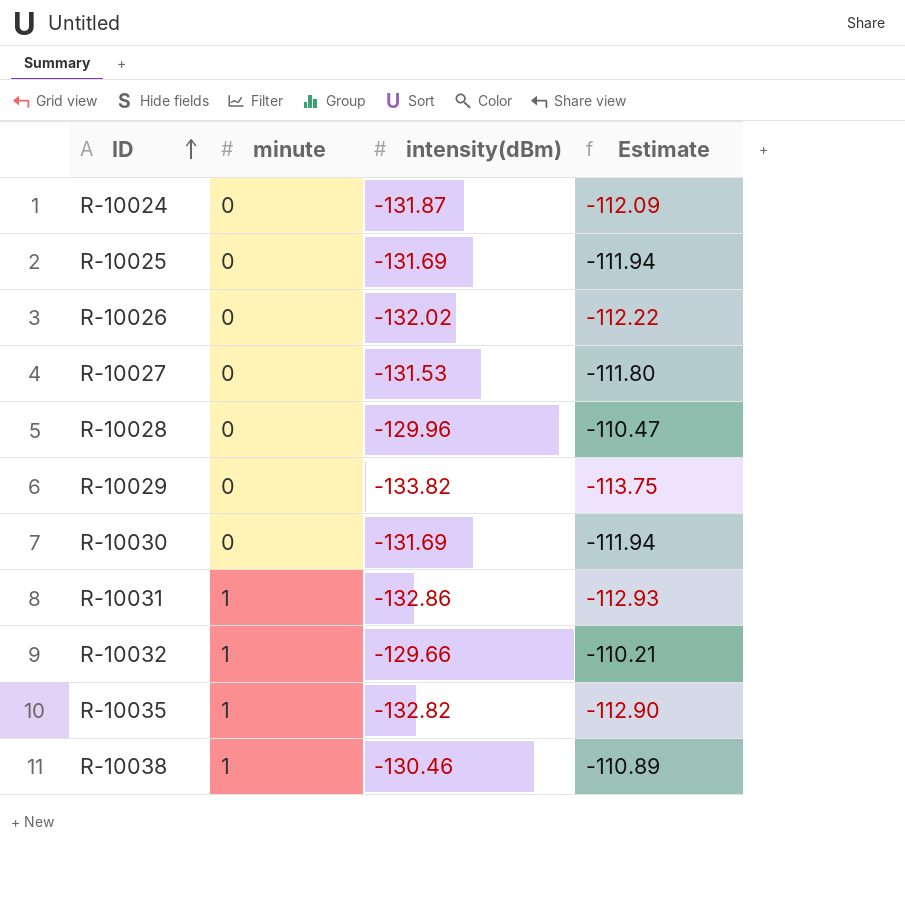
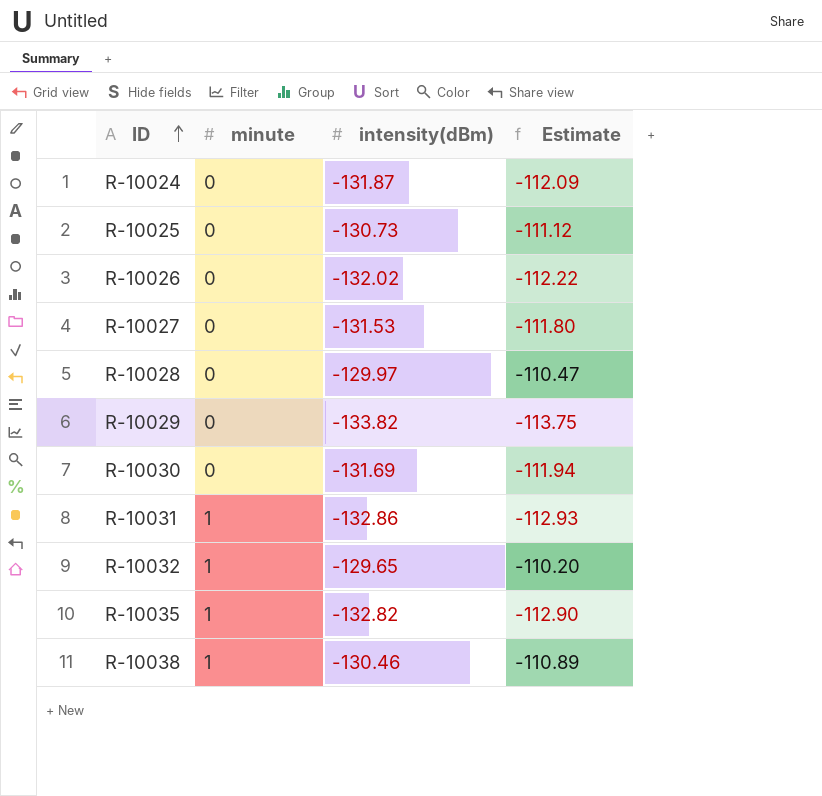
R-10025 | intensity(dBm): -131.69 -> -130.73
R-10025 | Estimate: -111.94 -> -111.12
R-10028 | intensity(dBm): -129.96 -> -129.97
R-10032 | intensity(dBm): -129.66 -> -129.65
R-10032 | Estimate: -110.21 -> -110.20

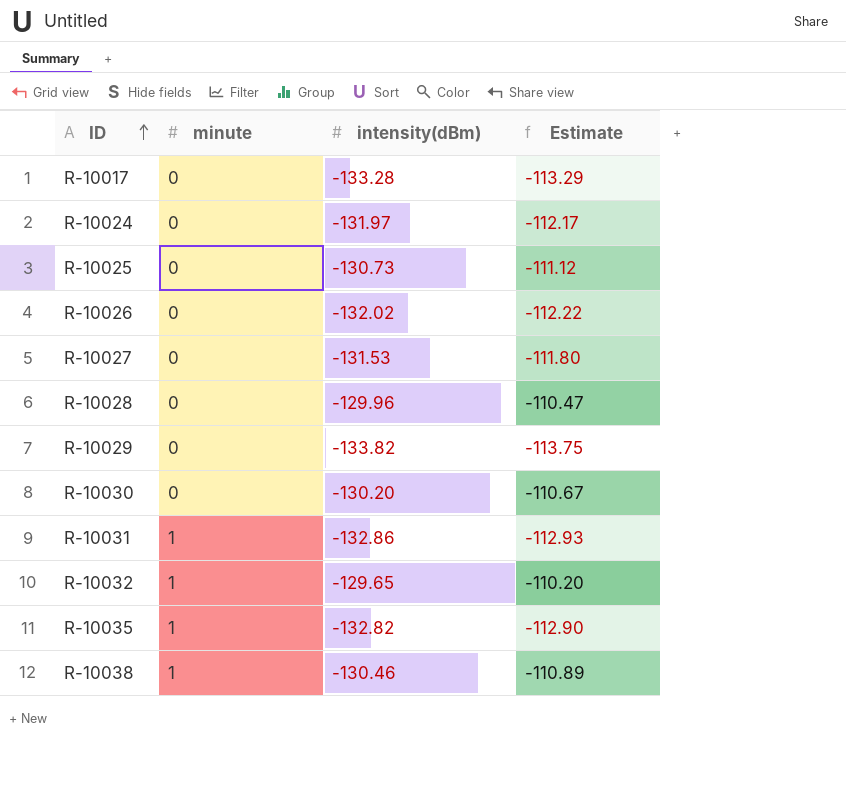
row R-10017: none -> 0 | -133.28 | -113.29
R-10024 | intensity(dBm): -131.87 -> -131.97
R-10024 | Estimate: -112.09 -> -112.17
R-10028 | intensity(dBm): -129.97 -> -129.96
R-10030 | intensity(dBm): -131.69 -> -130.20
R-10030 | Estimate: -111.94 -> -110.67

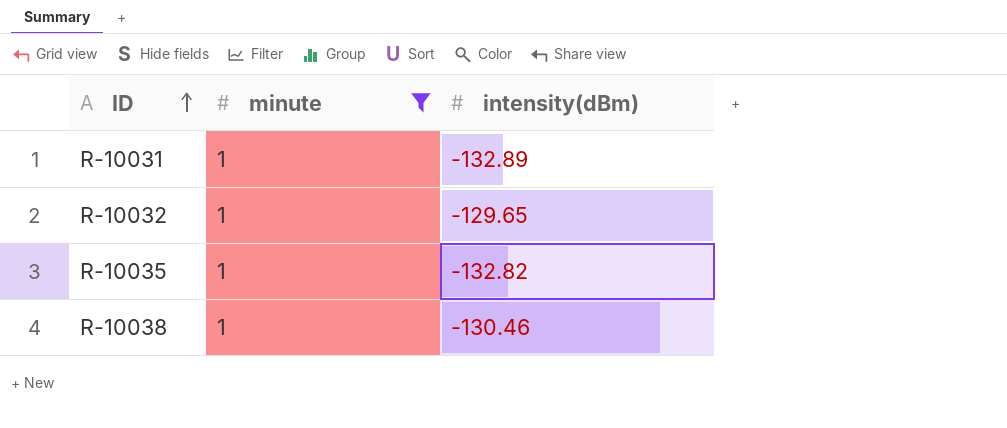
filter: none -> minute = 1
column Estimate | formula: [intensity(dBm)] * 0.85 -> none
R-10031 | intensity(dBm): -132.86 -> -132.89

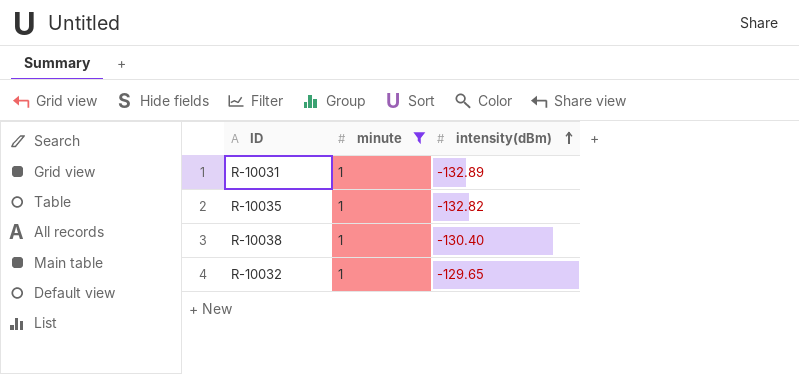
row order: ID ascending -> intensity(dBm) ascending
R-10038 | intensity(dBm): -130.46 -> -130.40

